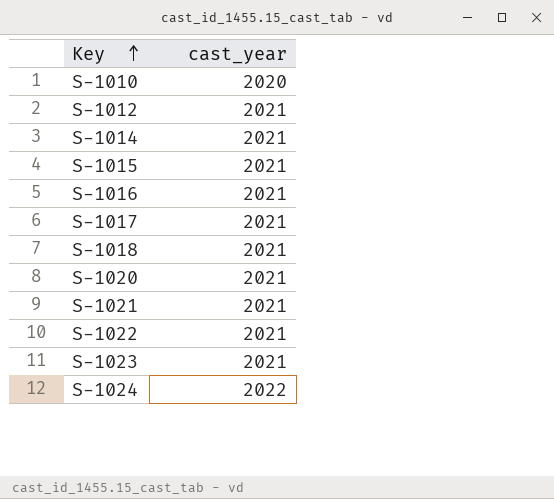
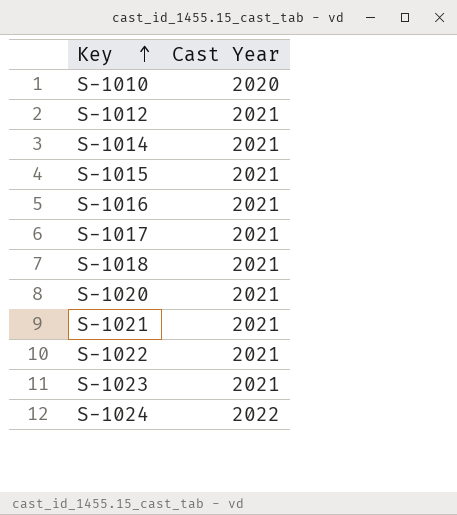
column name: cast_year -> Cast Year

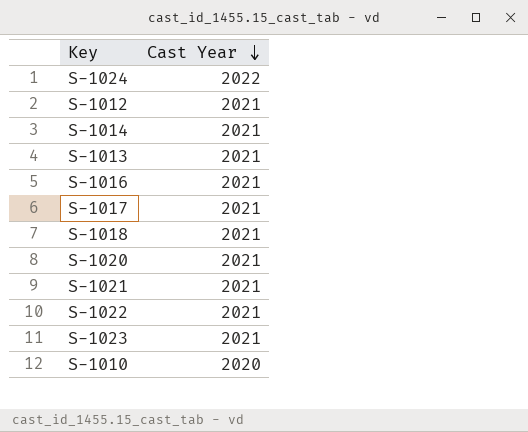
row order: Key ascending -> Cast Year descending
row S-1015: 2021 -> none
row S-1013: none -> 2021

